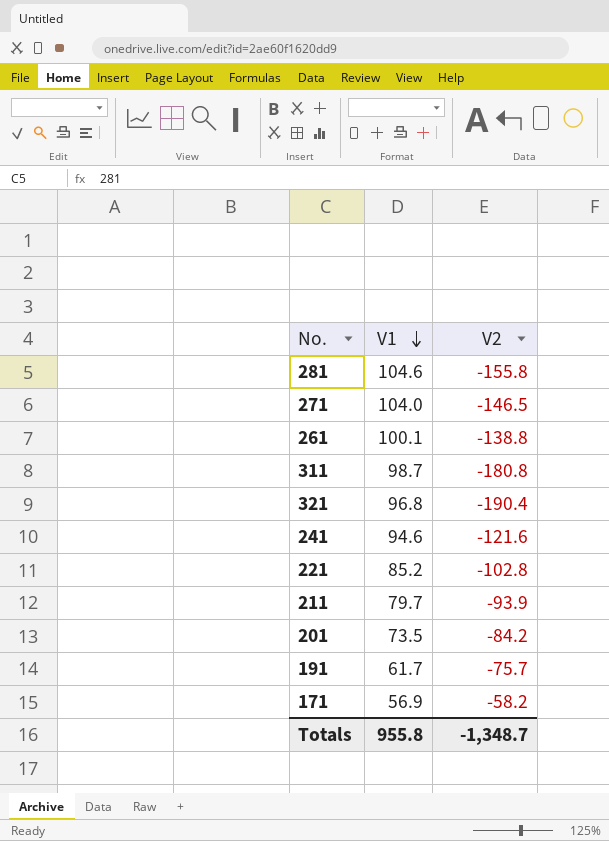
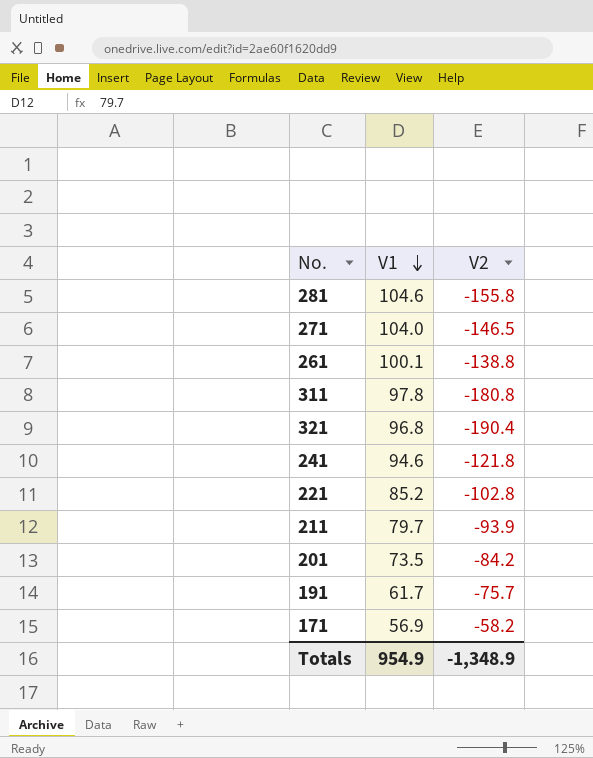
311 | V1: 98.7 -> 97.8
241 | V2: -121.6 -> -121.8
Totals | V1: 955.8 -> 954.9
Totals | V2: -1,348.7 -> -1,348.9

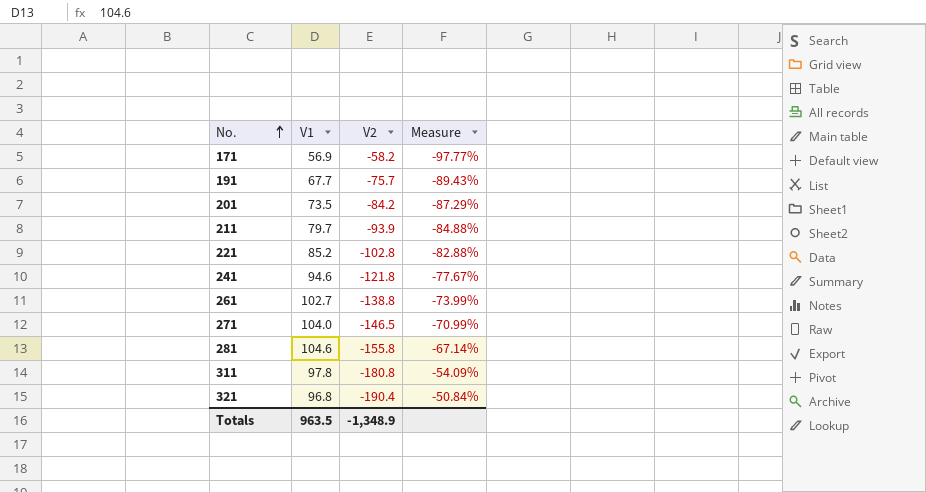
row order: V1 descending -> No. ascending
column Measure | formula: none -> [V1] / [V2]
191 | V1: 61.7 -> 67.7
261 | V1: 100.1 -> 102.7
Totals | V1: 954.9 -> 963.5

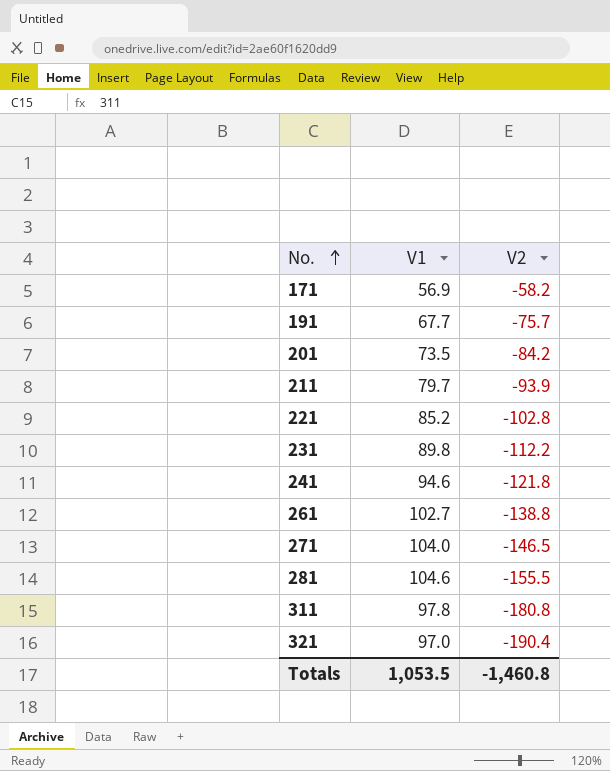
column Measure | formula: [V1] / [V2] -> none
row 231: none -> 89.8 | -112.2
281 | V2: -155.8 -> -155.5
321 | V1: 96.8 -> 97.0
Totals | V1: 963.5 -> 1,053.5
Totals | V2: -1,348.9 -> -1,460.8

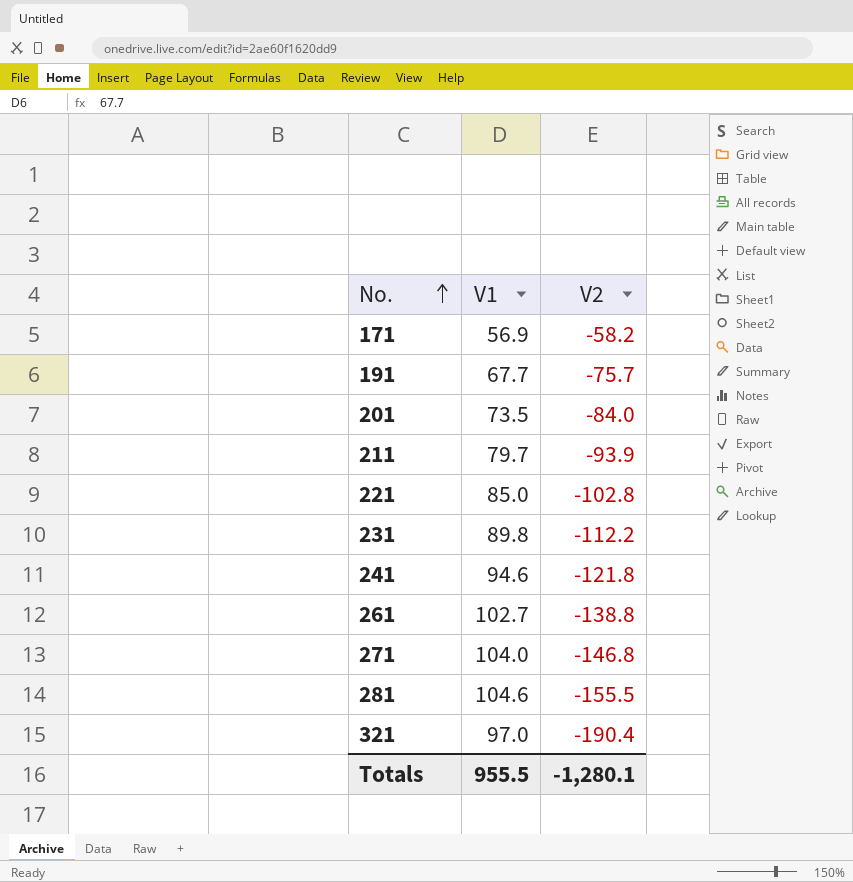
row 311: 97.8 | -180.8 -> none
201 | V2: -84.2 -> -84.0
221 | V1: 85.2 -> 85.0
271 | V2: -146.5 -> -146.8
Totals | V1: 1,053.5 -> 955.5
Totals | V2: -1,460.8 -> -1,280.1

